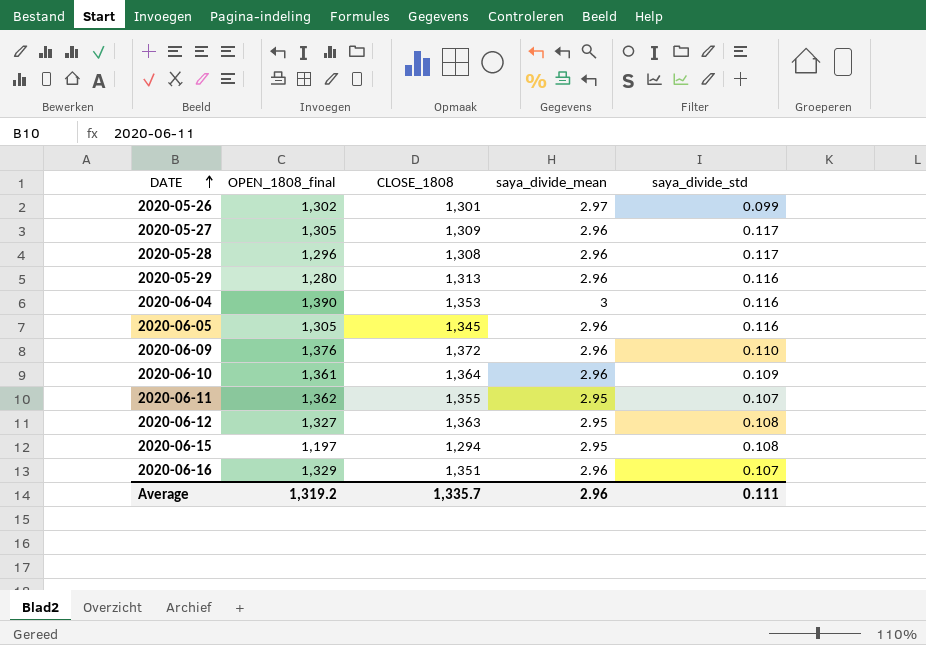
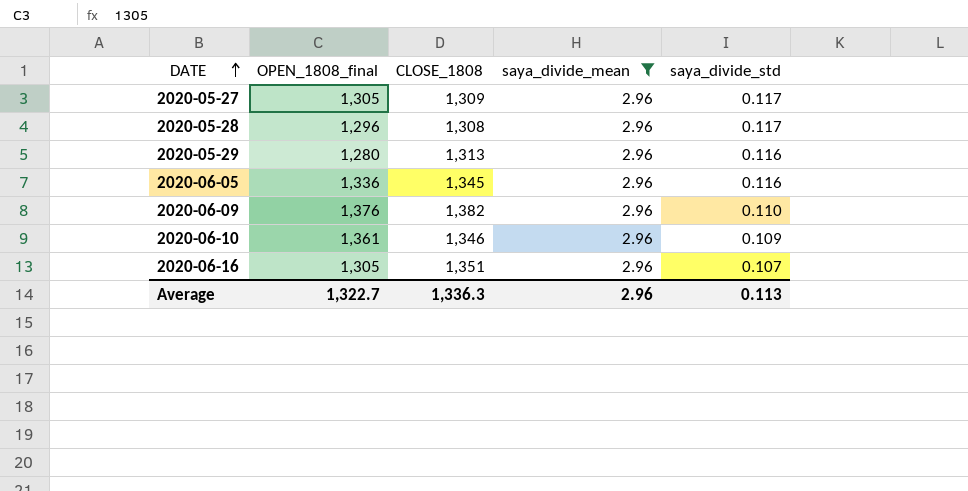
filter: none -> saya_divide_mean = 2.96
2020-06-05 | OPEN_1808_final: 1,305 -> 1,336
2020-06-09 | CLOSE_1808: 1,372 -> 1,382
2020-06-10 | CLOSE_1808: 1,364 -> 1,346
2020-06-16 | OPEN_1808_final: 1,329 -> 1,305
Average | OPEN_1808_final: 1,319.2 -> 1,322.7
Average | CLOSE_1808: 1,335.7 -> 1,336.3
Average | saya_divide_std: 0.111 -> 0.113

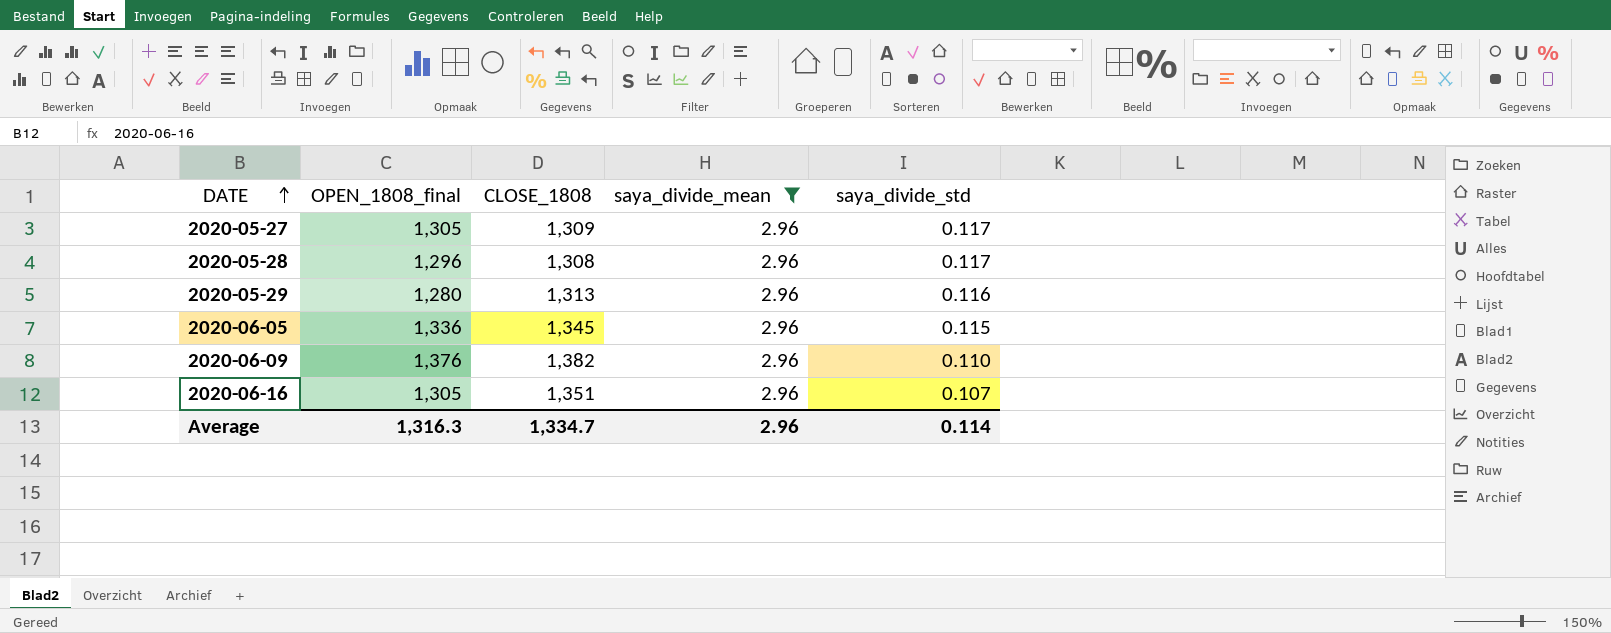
row 2020-06-10: 1,361 | 1,346 | 2.96 | 0.109 -> none
2020-06-05 | saya_divide_std: 0.116 -> 0.115
Average | OPEN_1808_final: 1,322.7 -> 1,316.3
Average | CLOSE_1808: 1,336.3 -> 1,334.7
Average | saya_divide_std: 0.113 -> 0.114

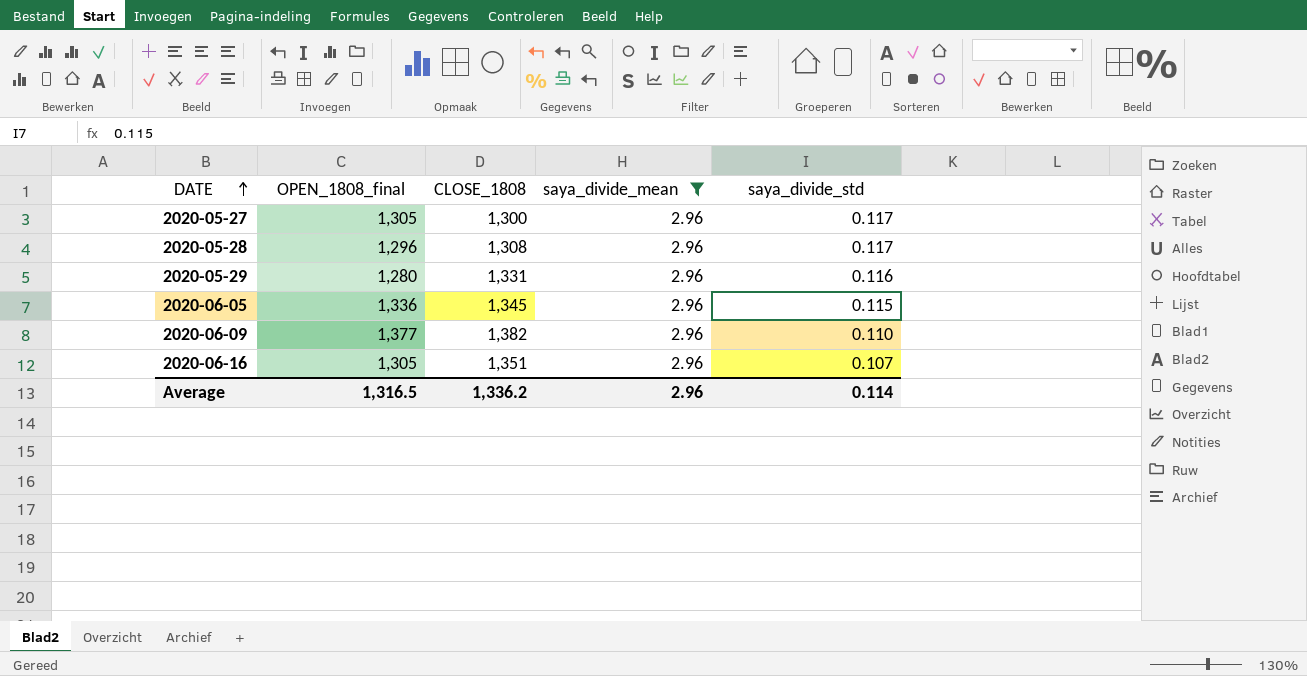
2020-05-27 | CLOSE_1808: 1,309 -> 1,300
2020-05-29 | CLOSE_1808: 1,313 -> 1,331
2020-06-09 | OPEN_1808_final: 1,376 -> 1,377
Average | OPEN_1808_final: 1,316.3 -> 1,316.5
Average | CLOSE_1808: 1,334.7 -> 1,336.2

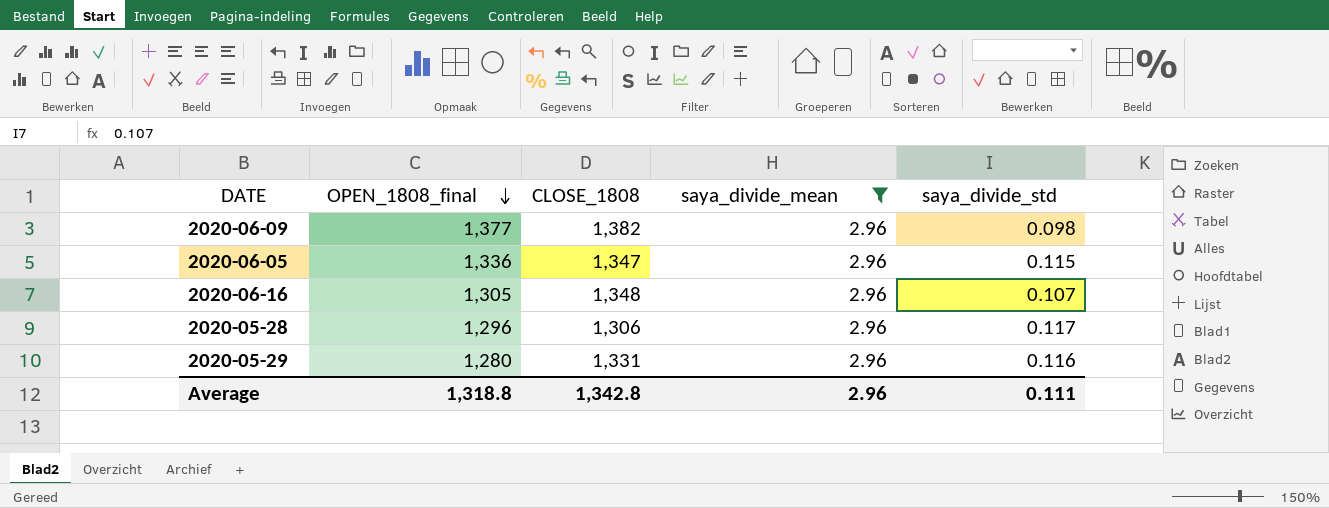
row order: DATE ascending -> OPEN_1808_final descending
row 2020-05-27: 1,305 | 1,300 | 2.96 | 0.117 -> none
2020-06-09 | saya_divide_std: 0.110 -> 0.098
2020-06-05 | CLOSE_1808: 1,345 -> 1,347
2020-06-16 | CLOSE_1808: 1,351 -> 1,348
2020-05-28 | CLOSE_1808: 1,308 -> 1,306
Average | OPEN_1808_final: 1,316.5 -> 1,318.8
Average | CLOSE_1808: 1,336.2 -> 1,342.8
Average | saya_divide_std: 0.114 -> 0.111

